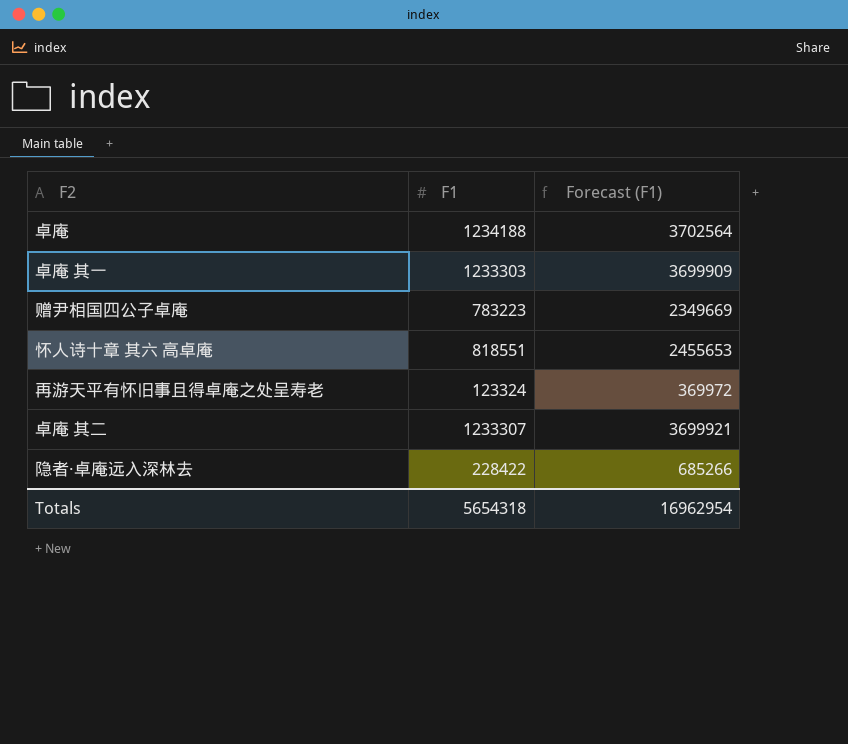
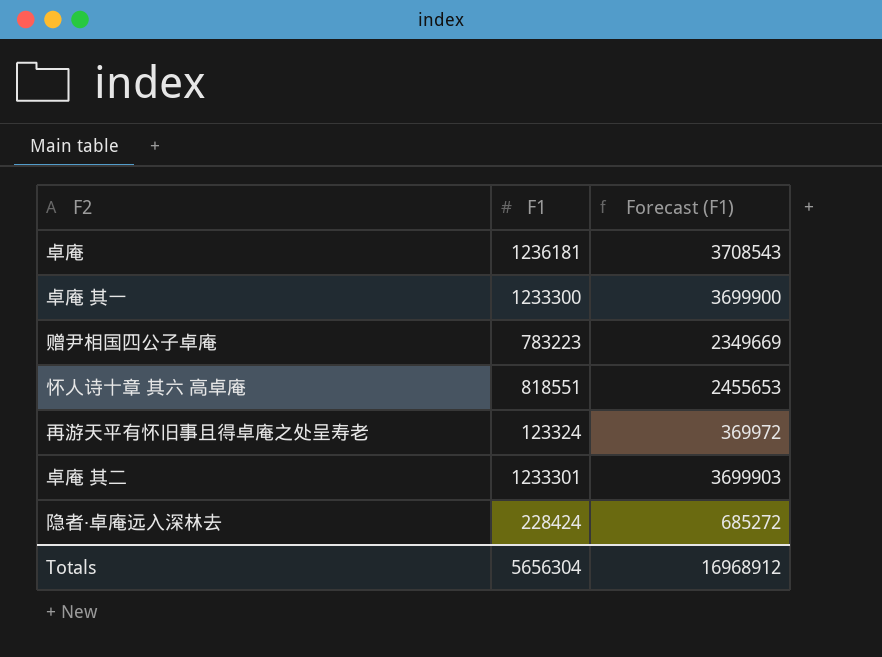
卓庵 | F1: 1234188 -> 1236181
卓庵 | Forecast (F1): 3702564 -> 3708543
卓庵 其一 | F1: 1233303 -> 1233300
卓庵 其一 | Forecast (F1): 3699909 -> 3699900
卓庵 其二 | F1: 1233307 -> 1233301
卓庵 其二 | Forecast (F1): 3699921 -> 3699903
隐者·卓庵远入深林去 | F1: 228422 -> 228424
隐者·卓庵远入深林去 | Forecast (F1): 685266 -> 685272
Totals | F1: 5654318 -> 5656304
Totals | Forecast (F1): 16962954 -> 16968912

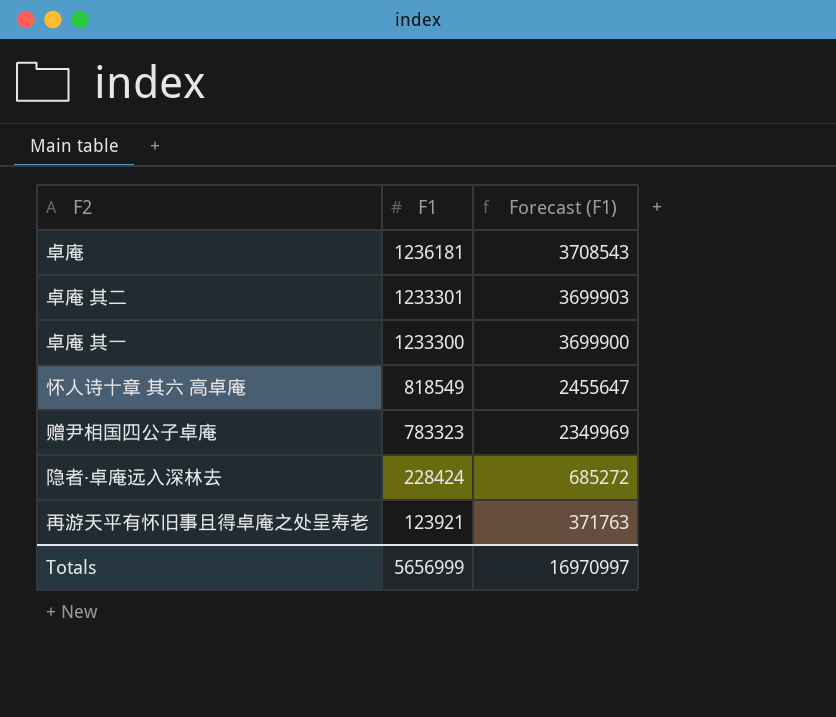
row order: none -> F1 descending
怀人诗十章 其六 高卓庵 | F1: 818551 -> 818549
怀人诗十章 其六 高卓庵 | Forecast (F1): 2455653 -> 2455647
赠尹相国四公子卓庵 | F1: 783223 -> 783323
赠尹相国四公子卓庵 | Forecast (F1): 2349669 -> 2349969
再游天平有怀旧事且得卓庵之处呈寿老 | F1: 123324 -> 123921
再游天平有怀旧事且得卓庵之处呈寿老 | Forecast (F1): 369972 -> 371763
Totals | F1: 5656304 -> 5656999
Totals | Forecast (F1): 16968912 -> 16970997

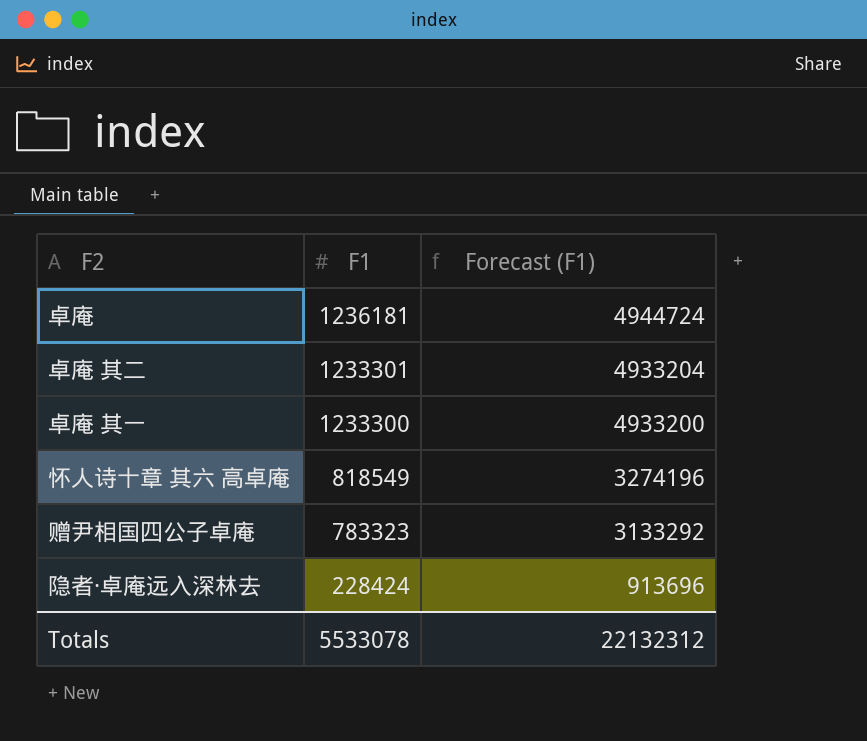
column Forecast (F1) | formula: [F1] * 3 -> [F1] * 4
row 再游天平有怀旧事且得卓庵之处呈寿老: 123921 | 371763 -> none
Totals | F1: 5656999 -> 5533078
Totals | Forecast (F1): 16970997 -> 22132312

